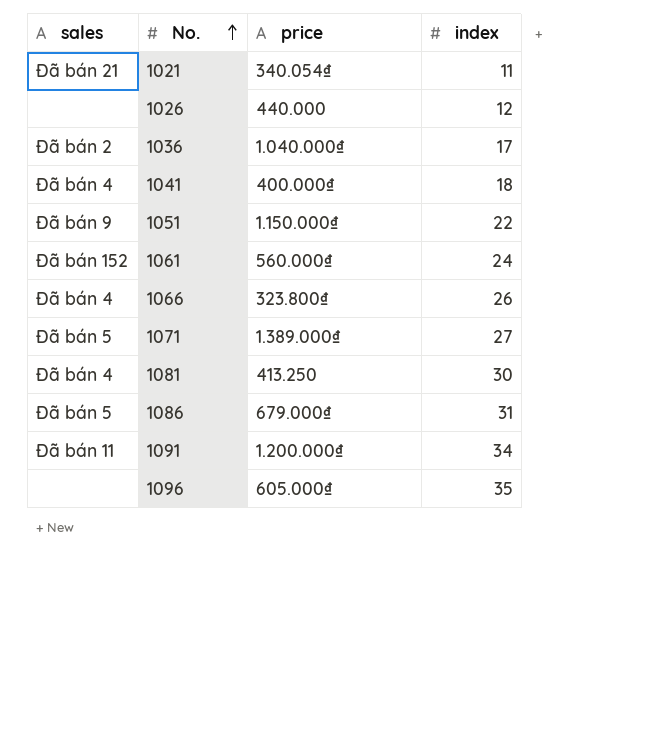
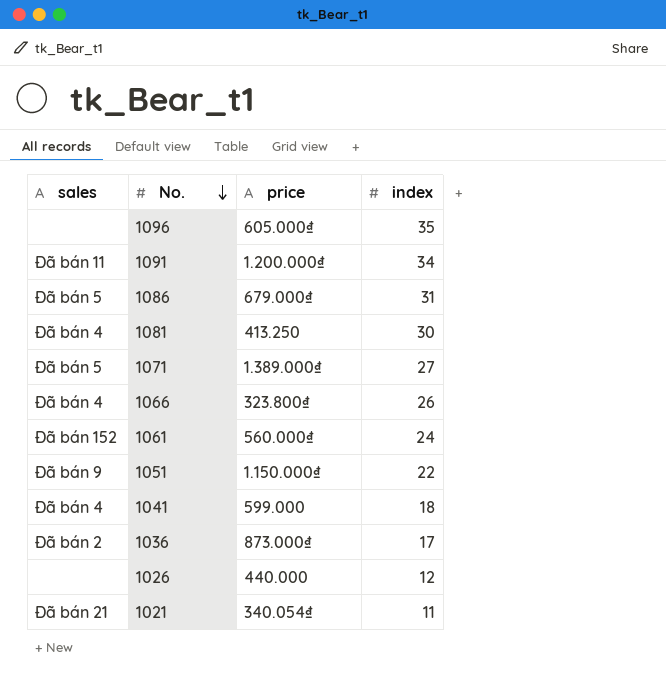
row order: No. ascending -> No. descending
1041 | price: 400.000₫ -> 599.000
1036 | price: 1.040.000₫ -> 873.000₫

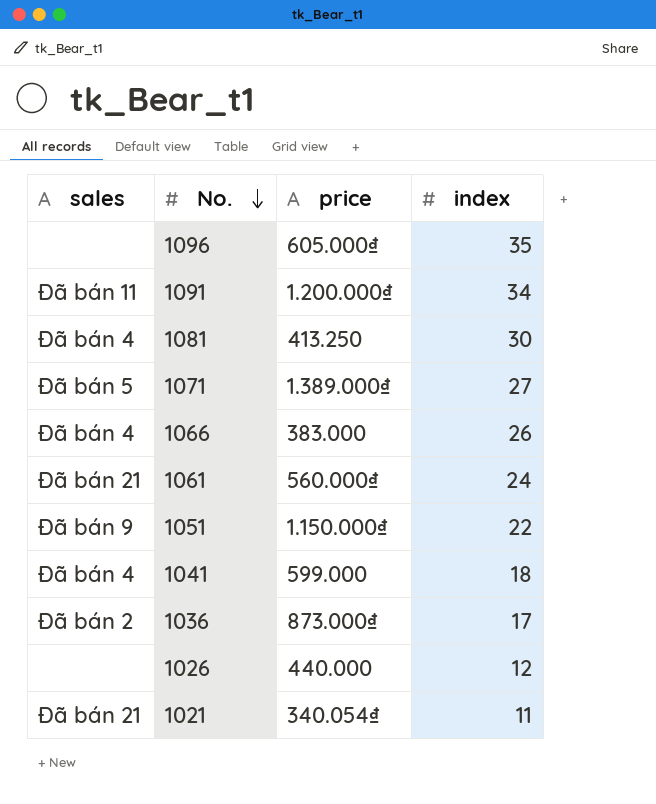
row 1086: Đã bán 5 | 679.000₫ | 31 -> none
1066 | price: 323.800₫ -> 383.000
1061 | sales: Đã bán 152 -> Đã bán 21

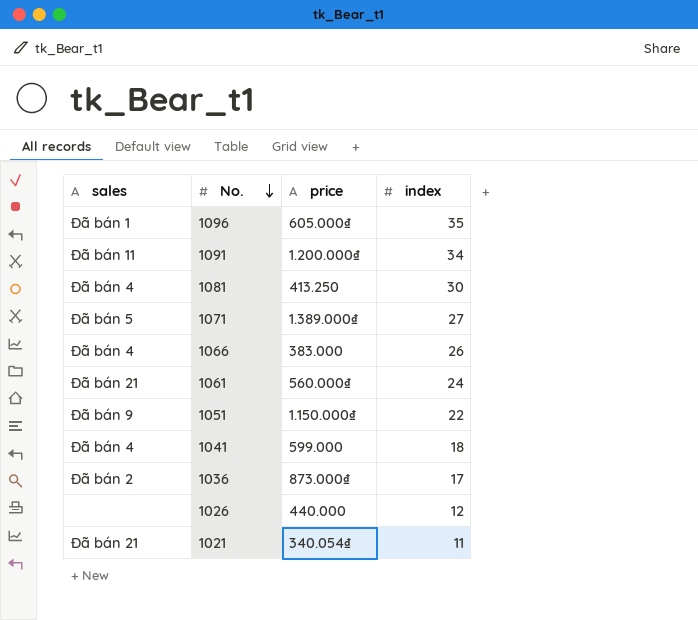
1096 | sales: none -> Đã bán 1

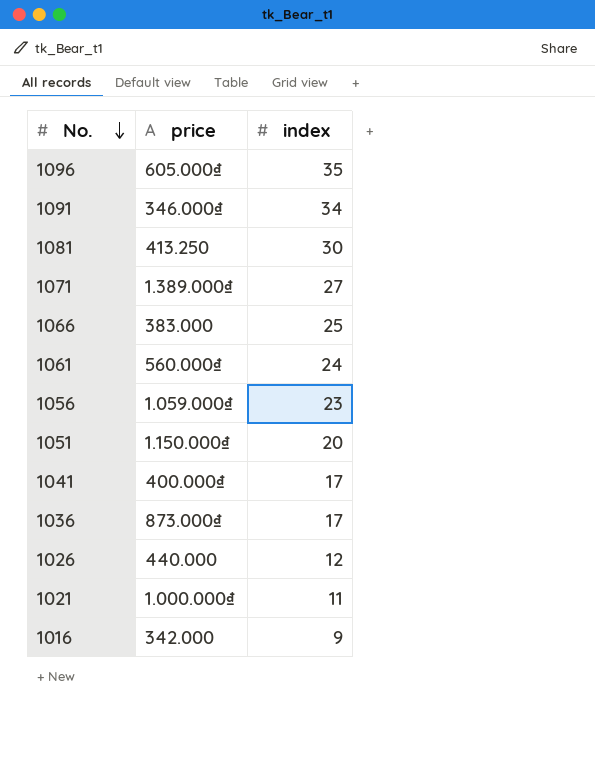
column sales | position: 1 -> none
1091 | price: 1.200.000₫ -> 346.000₫
1066 | index: 26 -> 25
row 1056: none -> 1.059.000₫ | 23
1051 | index: 22 -> 20
1041 | price: 599.000 -> 400.000₫
1041 | index: 18 -> 17
1021 | price: 340.054₫ -> 1.000.000₫
row 1016: none -> 342.000 | 9

